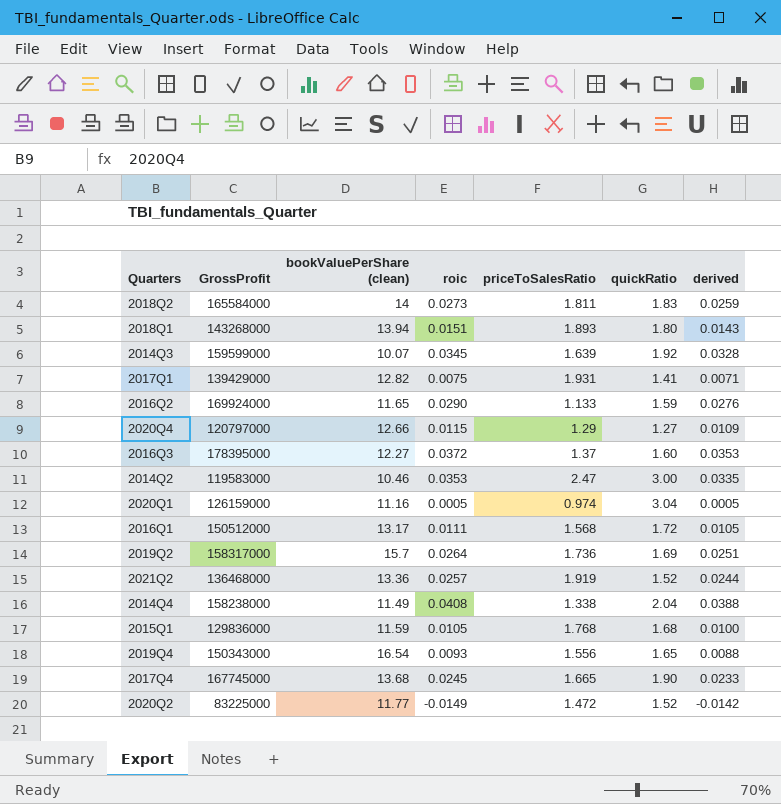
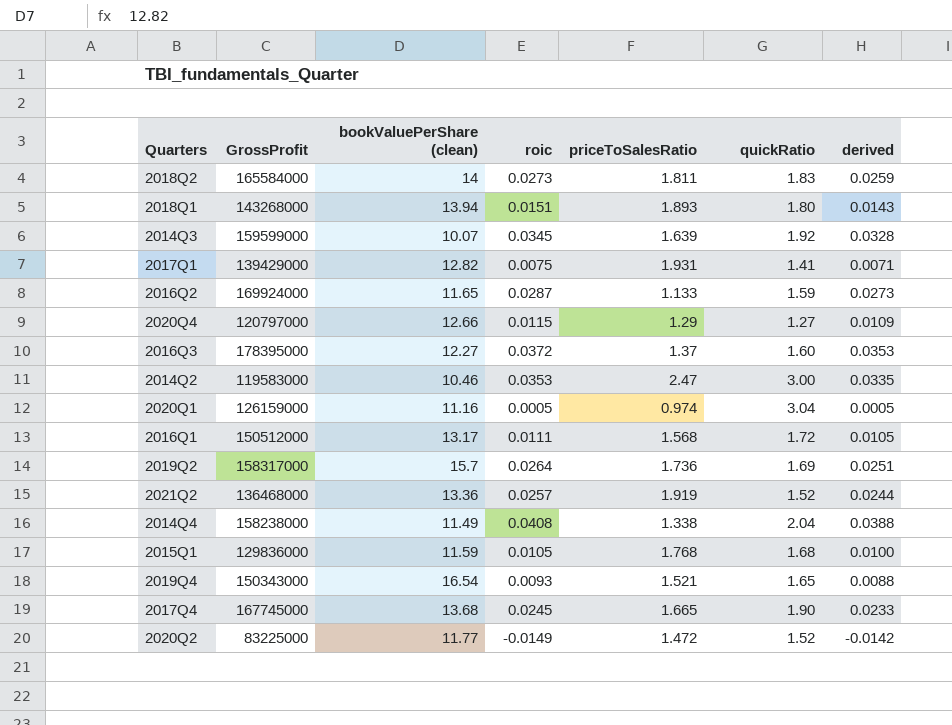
2016Q2 | roic: 0.0290 -> 0.0287
2016Q2 | derived: 0.0276 -> 0.0273
2019Q4 | priceToSalesRatio: 1.556 -> 1.521

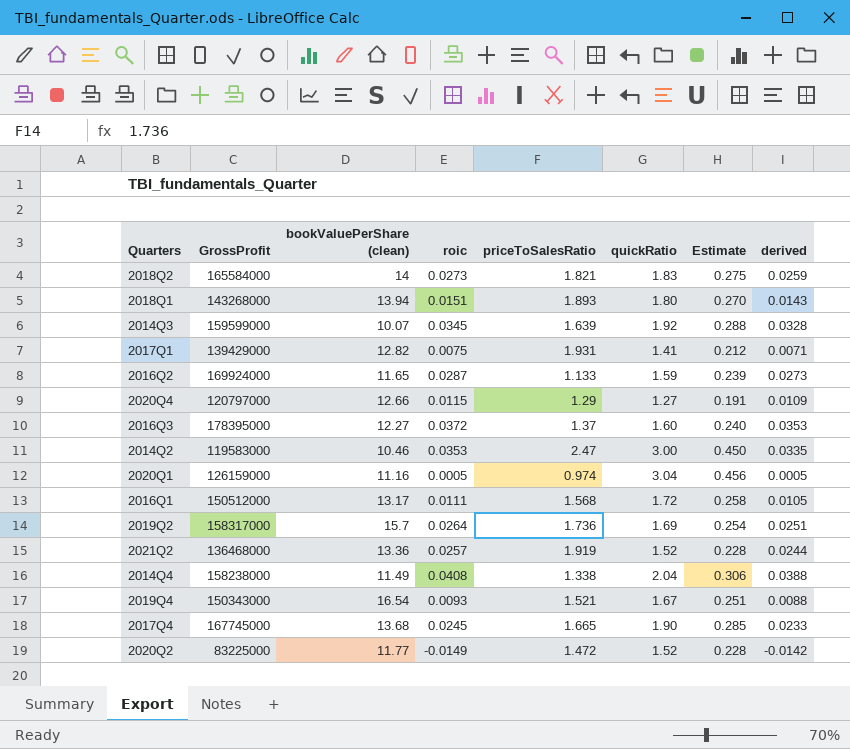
column Estimate | formula: none -> [quickRatio] * 0.15
row 2015Q1: 129836000 | 11.59 | 0.0105 | 1.768 | 1.68 | 0.0100 -> none
2018Q2 | priceToSalesRatio: 1.811 -> 1.821
2019Q4 | quickRatio: 1.65 -> 1.67

